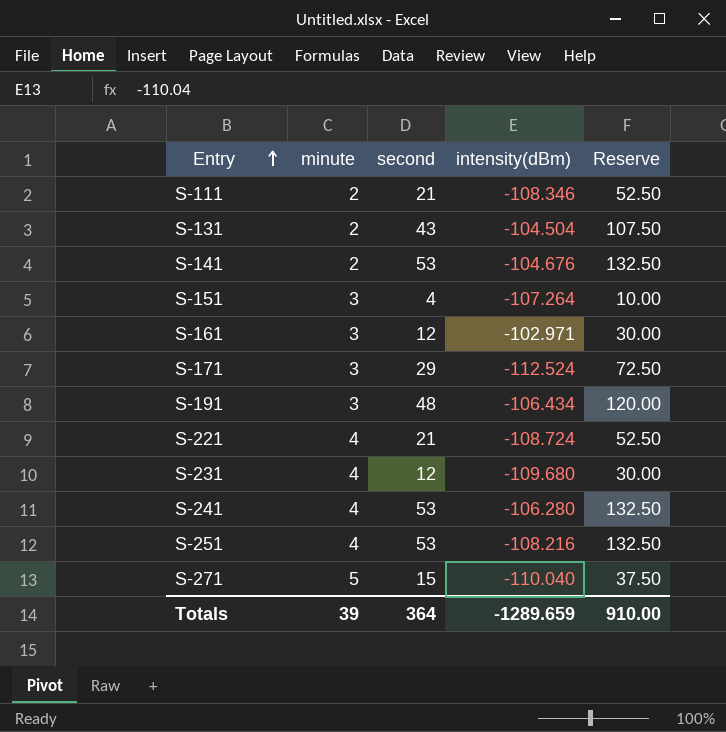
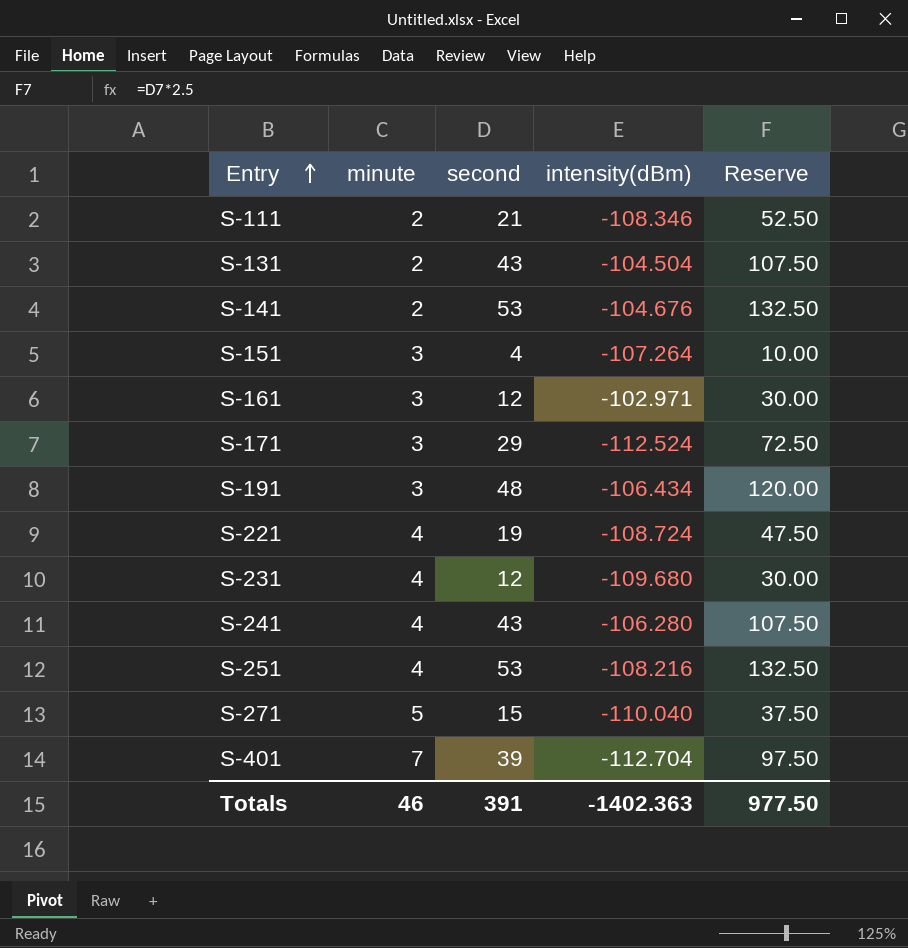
S-221 | second: 21 -> 19
S-221 | Reserve: 52.50 -> 47.50
S-241 | second: 53 -> 43
S-241 | Reserve: 132.50 -> 107.50
row S-401: none -> 7 | 39 | -112.704 | 97.50
Totals | minute: 39 -> 46
Totals | second: 364 -> 391
Totals | intensity(dBm): -1289.659 -> -1402.363
Totals | Reserve: 910.00 -> 977.50

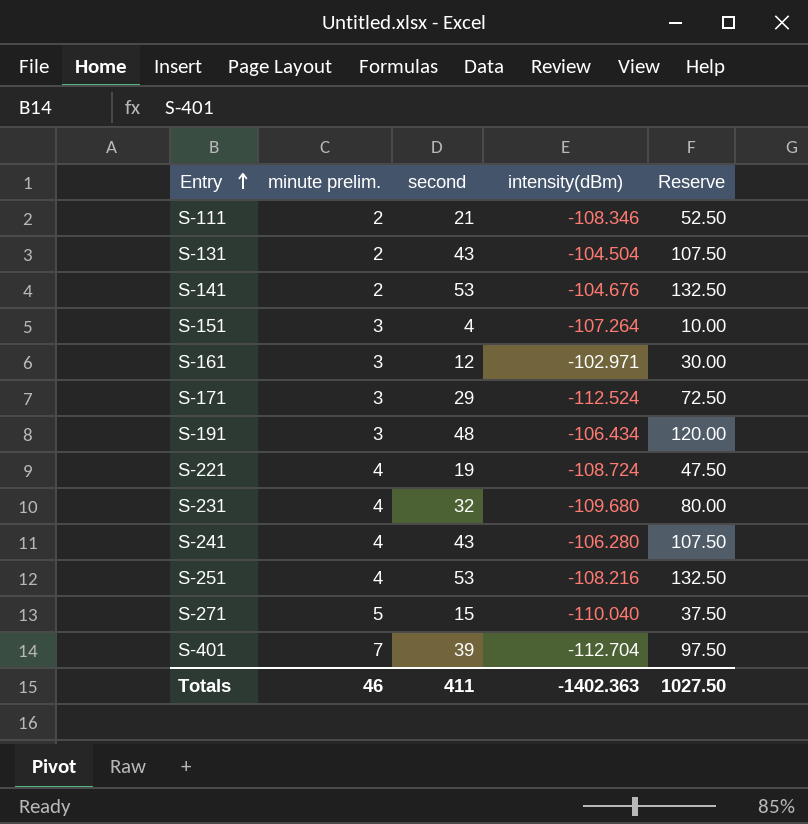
column name: minute -> minute prelim.
S-231 | second: 12 -> 32
S-231 | Reserve: 30.00 -> 80.00
Totals | second: 391 -> 411
Totals | Reserve: 977.50 -> 1027.50

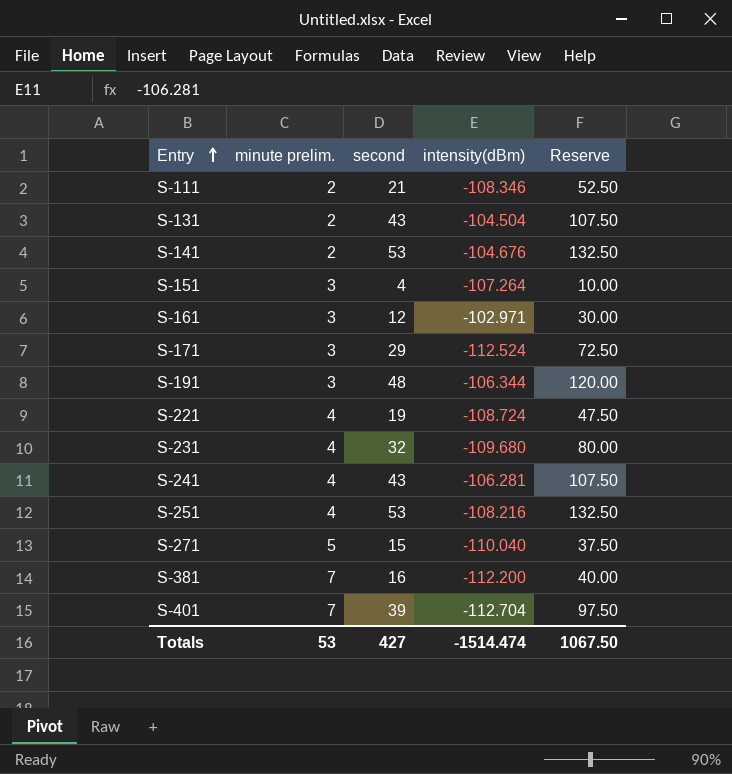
S-191 | intensity(dBm): -106.434 -> -106.344
S-241 | intensity(dBm): -106.280 -> -106.281
row S-381: none -> 7 | 16 | -112.200 | 40.00
Totals | minute prelim.: 46 -> 53
Totals | second: 411 -> 427
Totals | intensity(dBm): -1402.363 -> -1514.474
Totals | Reserve: 1027.50 -> 1067.50

